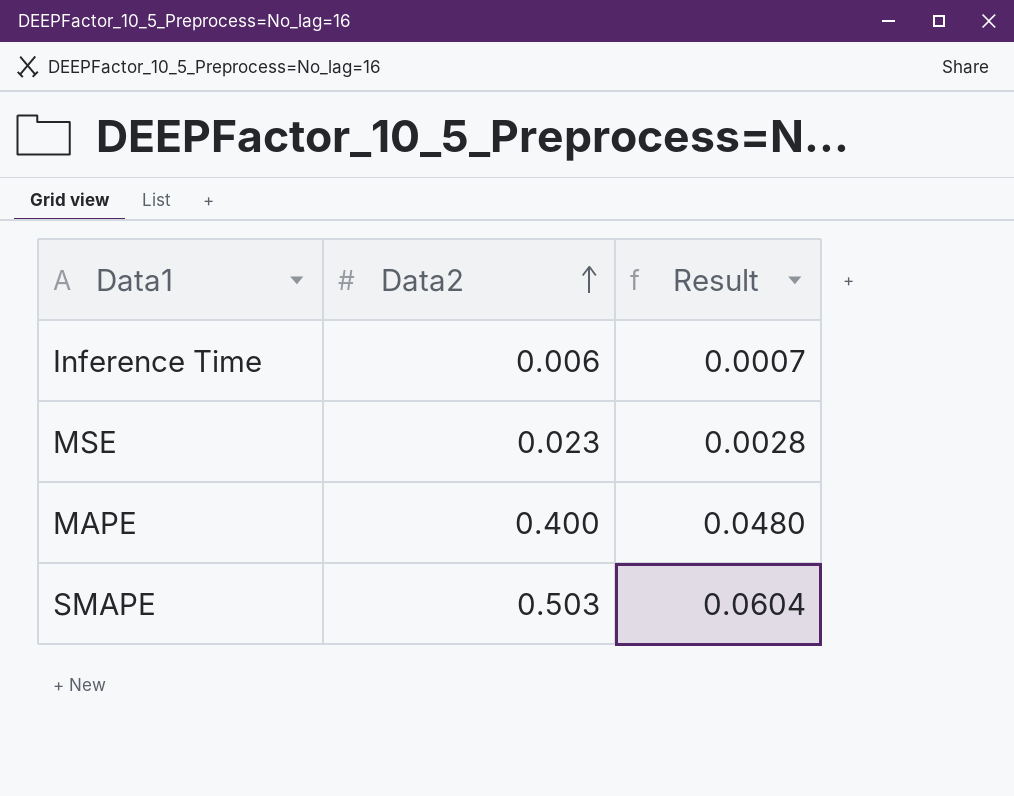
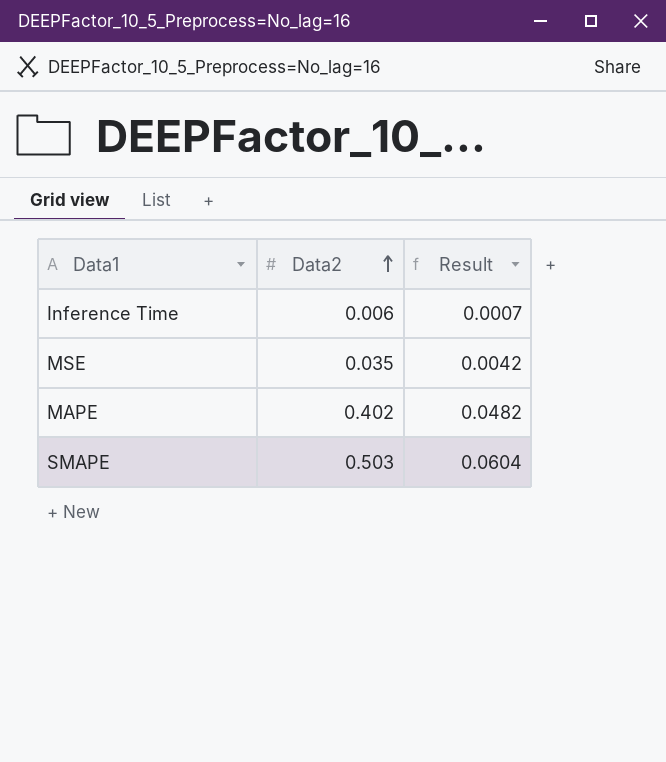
MSE | Data2: 0.023 -> 0.035
MSE | Result: 0.0028 -> 0.0042
MAPE | Data2: 0.400 -> 0.402
MAPE | Result: 0.0480 -> 0.0482

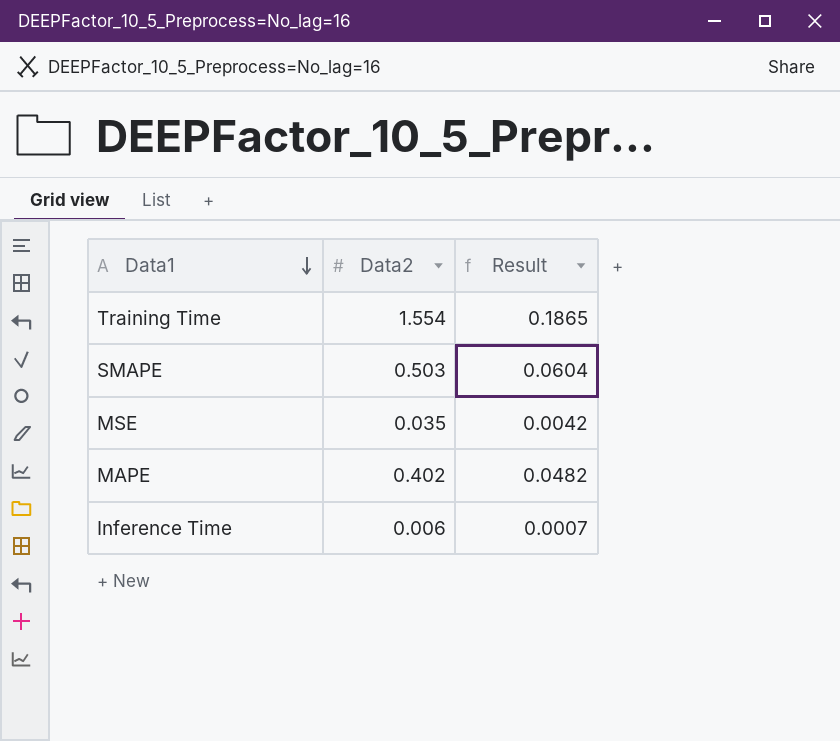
row order: Data2 ascending -> Data1 descending
row Training Time: none -> 1.554 | 0.1865

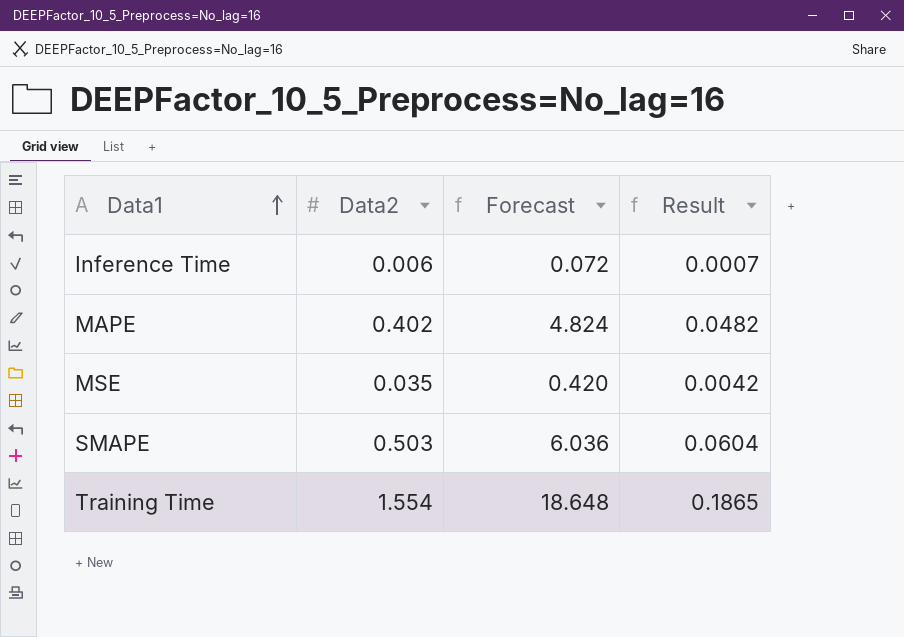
row order: Data1 descending -> Data1 ascending
column Forecast | formula: none -> [Data2] * 12

